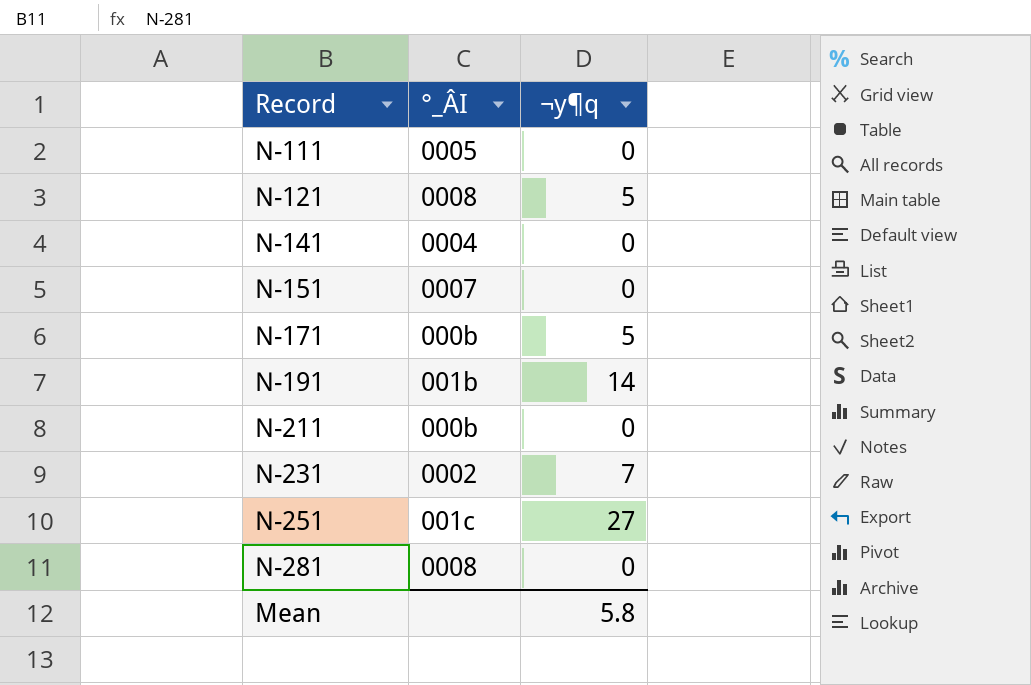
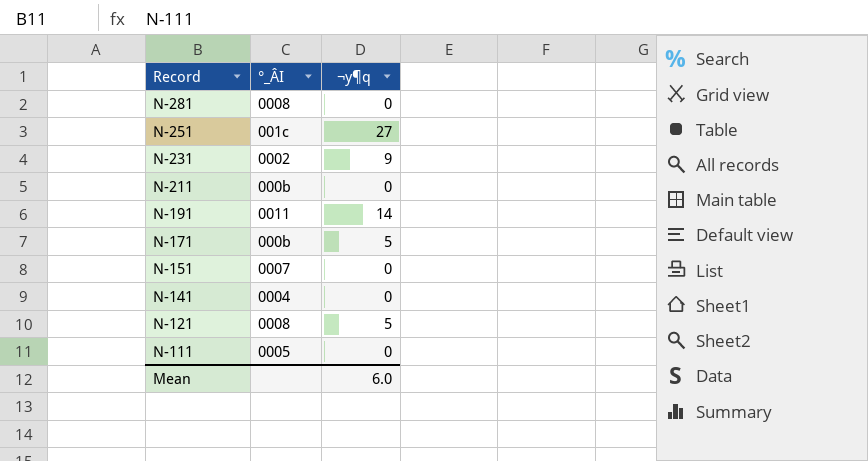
row order: Record ascending -> Record descending
N-231 | ¬y¶q: 7 -> 9
N-191 | °_ÂI: 001b -> 0011
Mean | ¬y¶q: 5.8 -> 6.0

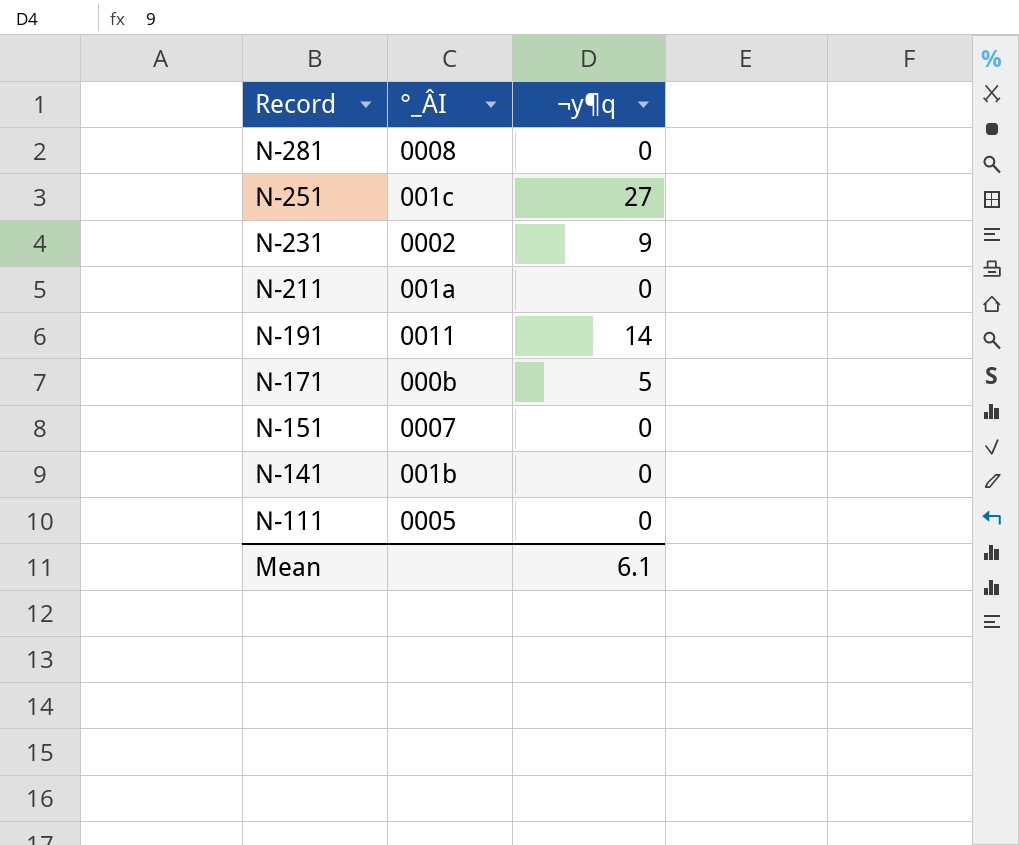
row N-121: 0008 | 5 -> none
N-211 | °_ÂI: 000b -> 001a
N-141 | °_ÂI: 0004 -> 001b
Mean | ¬y¶q: 6.0 -> 6.1

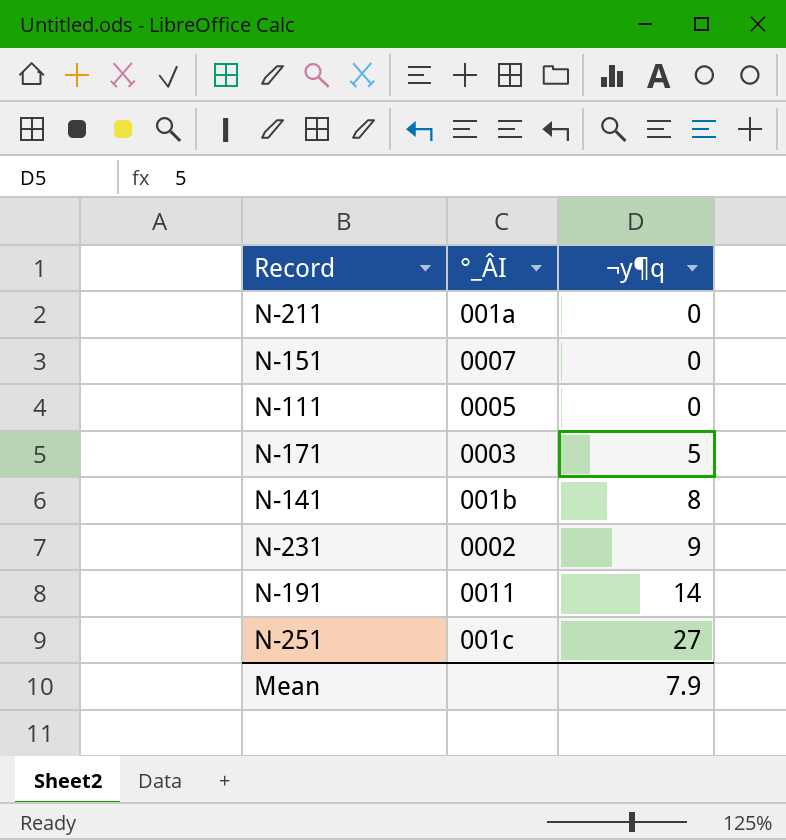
row order: Record descending -> ¬y¶q ascending
row N-281: 0008 | 0 -> none
N-171 | °_ÂI: 000b -> 0003
N-141 | ¬y¶q: 0 -> 8
Mean | ¬y¶q: 6.1 -> 7.9

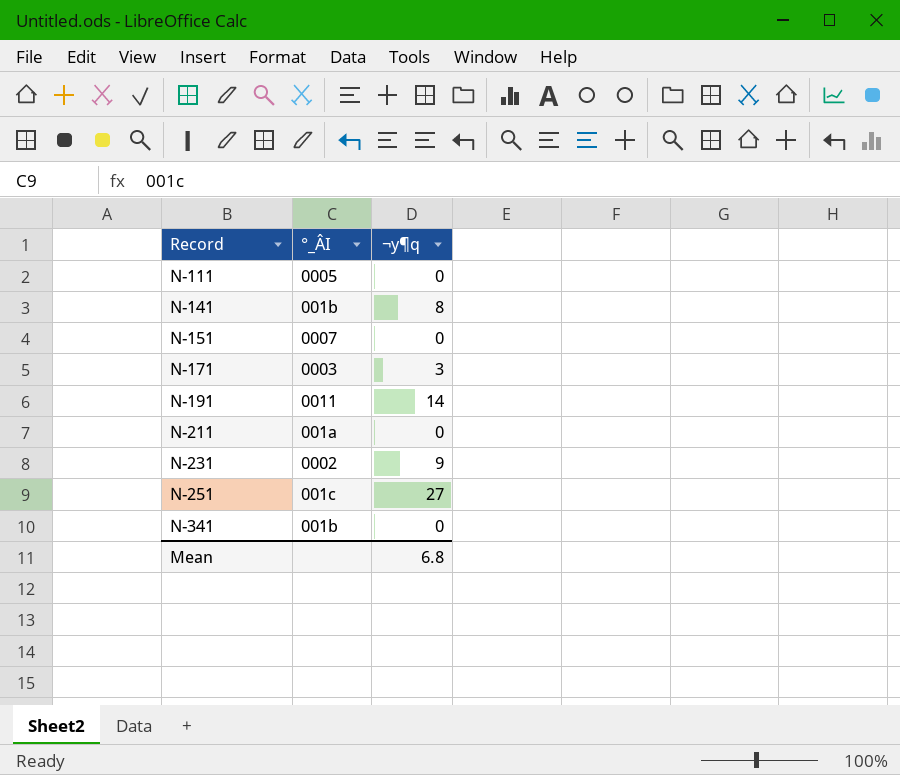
row order: ¬y¶q ascending -> Record ascending
N-171 | ¬y¶q: 5 -> 3
row N-341: none -> 001b | 0
Mean | ¬y¶q: 7.9 -> 6.8

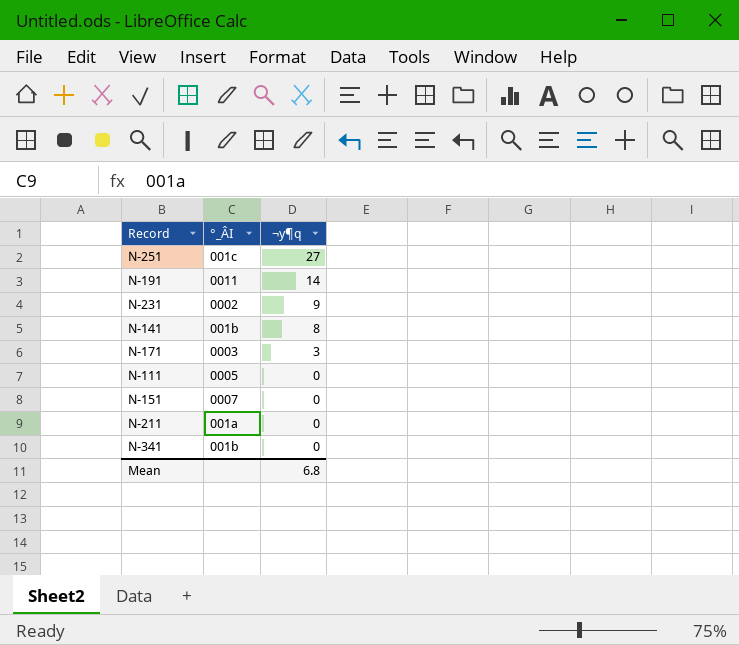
row order: Record ascending -> ¬y¶q descending

